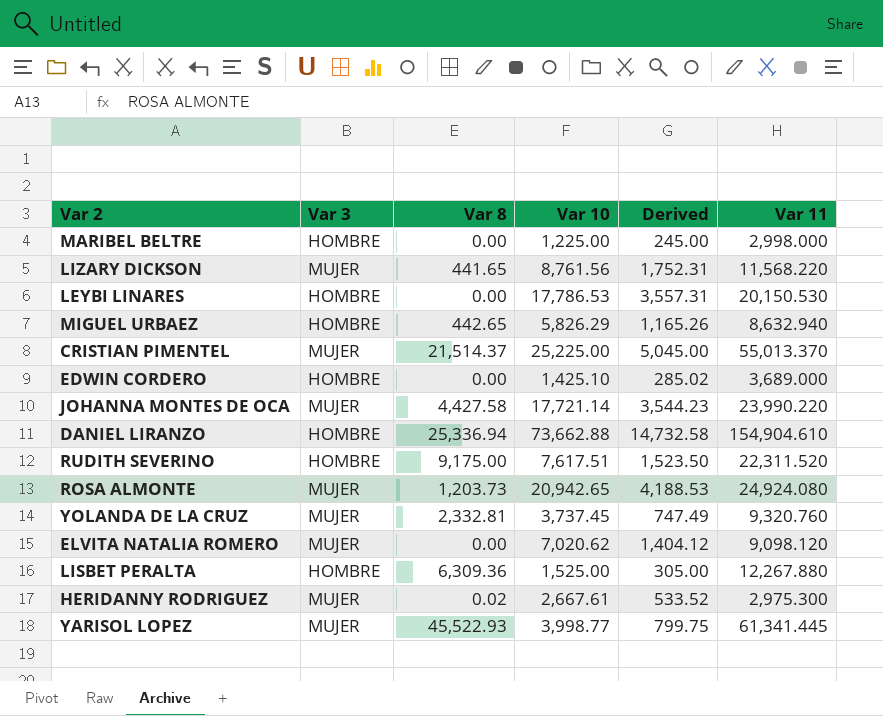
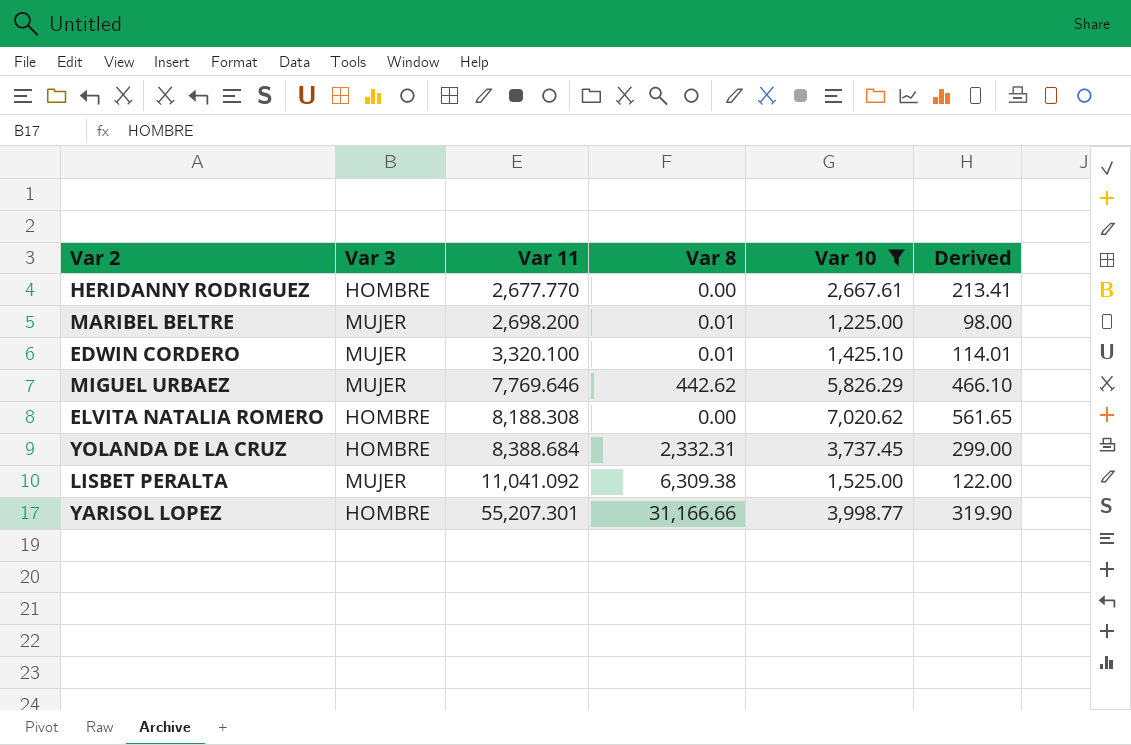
filter: none -> Var 10 <= 7,020.62
row order: none -> Var 11 ascending
column Var 11 | position: 6 -> 3
column Derived | formula: [Var 10] * 0.2 -> [Var 10] * 0.08
HERIDANNY RODRIGUEZ | Var 3: MUJER -> HOMBRE
HERIDANNY RODRIGUEZ | Var 11: 2,975.300 -> 2,677.770
HERIDANNY RODRIGUEZ | Var 8: 0.02 -> 0.00
MARIBEL BELTRE | Var 3: HOMBRE -> MUJER
MARIBEL BELTRE | Var 11: 2,998.000 -> 2,698.200
MARIBEL BELTRE | Var 8: 0.00 -> 0.01
EDWIN CORDERO | Var 3: HOMBRE -> MUJER
EDWIN CORDERO | Var 11: 3,689.000 -> 3,320.100
EDWIN CORDERO | Var 8: 0.00 -> 0.01
MIGUEL URBAEZ | Var 3: HOMBRE -> MUJER
MIGUEL URBAEZ | Var 11: 8,632.940 -> 7,769.646
MIGUEL URBAEZ | Var 8: 442.65 -> 442.62
ELVITA NATALIA ROMERO | Var 3: MUJER -> HOMBRE
ELVITA NATALIA ROMERO | Var 11: 9,098.120 -> 8,188.308
YOLANDA DE LA CRUZ | Var 3: MUJER -> HOMBRE
YOLANDA DE LA CRUZ | Var 11: 9,320.760 -> 8,388.684
YOLANDA DE LA CRUZ | Var 8: 2,332.81 -> 2,332.31
LISBET PERALTA | Var 3: HOMBRE -> MUJER
LISBET PERALTA | Var 11: 12,267.880 -> 11,041.092
LISBET PERALTA | Var 8: 6,309.36 -> 6,309.38
YARISOL LOPEZ | Var 3: MUJER -> HOMBRE
YARISOL LOPEZ | Var 11: 61,341.445 -> 55,207.301
YARISOL LOPEZ | Var 8: 45,522.93 -> 31,166.66

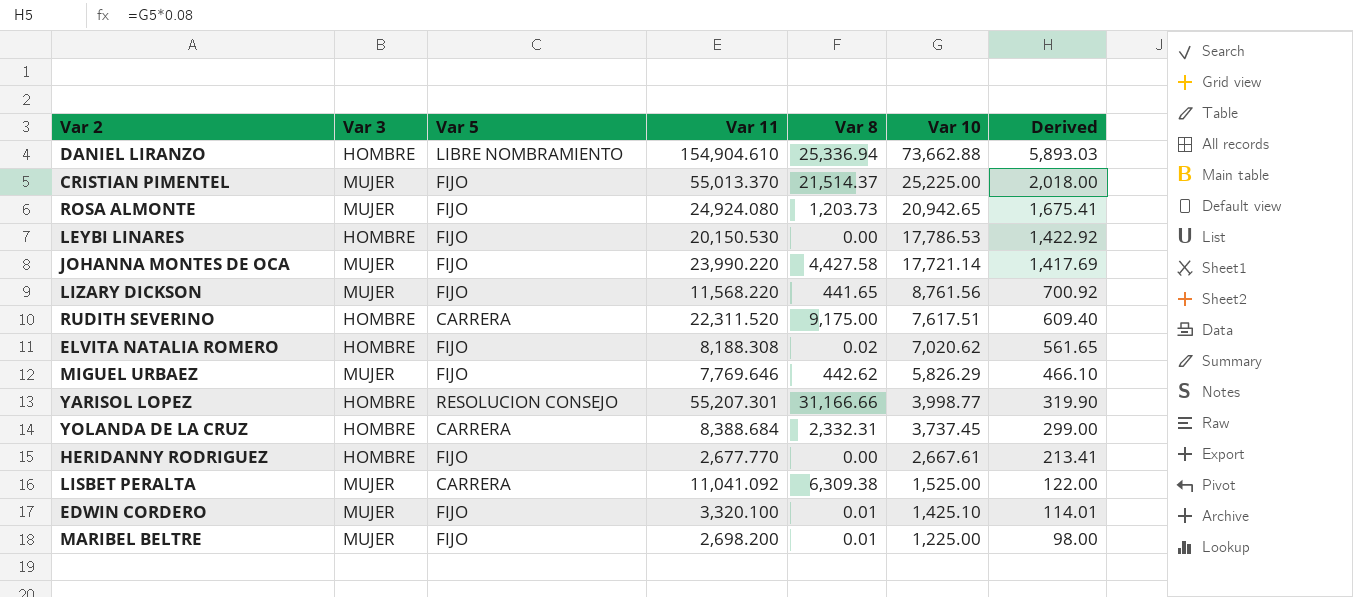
filter: Var 10 <= 7,020.62 -> none
row order: Var 11 ascending -> Var 10 descending
column Var 5 | position: none -> 3
ELVITA NATALIA ROMERO | Var 8: 0.00 -> 0.02

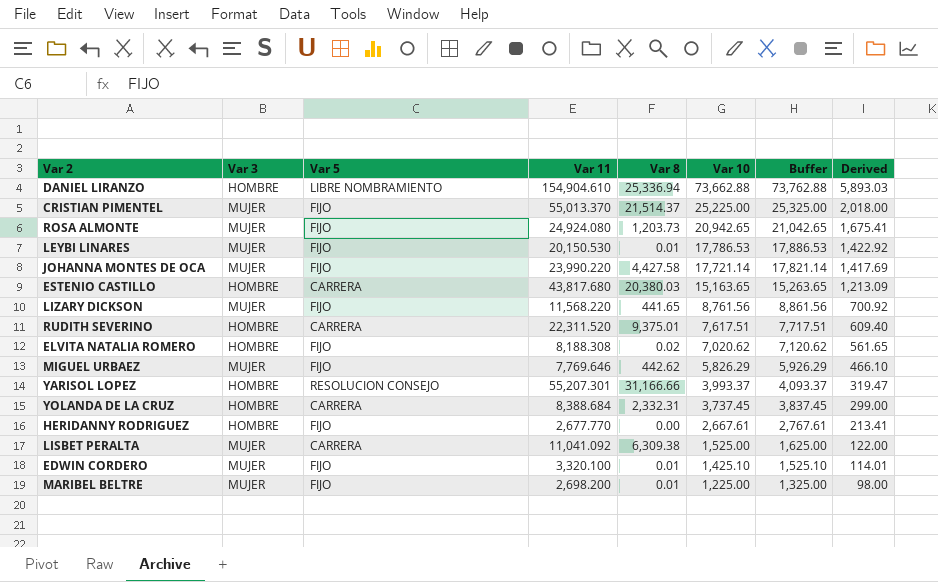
column Buffer | formula: none -> [Var 10] + 100
LEYBI LINARES | Var 3: HOMBRE -> MUJER
LEYBI LINARES | Var 8: 0.00 -> 0.01
row ESTENIO CASTILLO: none -> HOMBRE | CARRERA | 43,817.680 | 20,380.03 | 15,163.65 | 15,263.65 | 1,213.09
RUDITH SEVERINO | Var 8: 9,175.00 -> 9,375.01
YARISOL LOPEZ | Var 10: 3,998.77 -> 3,993.37
YARISOL LOPEZ | Derived: 319.90 -> 319.47

